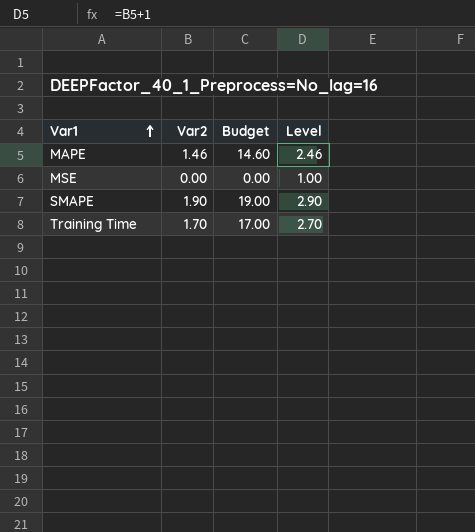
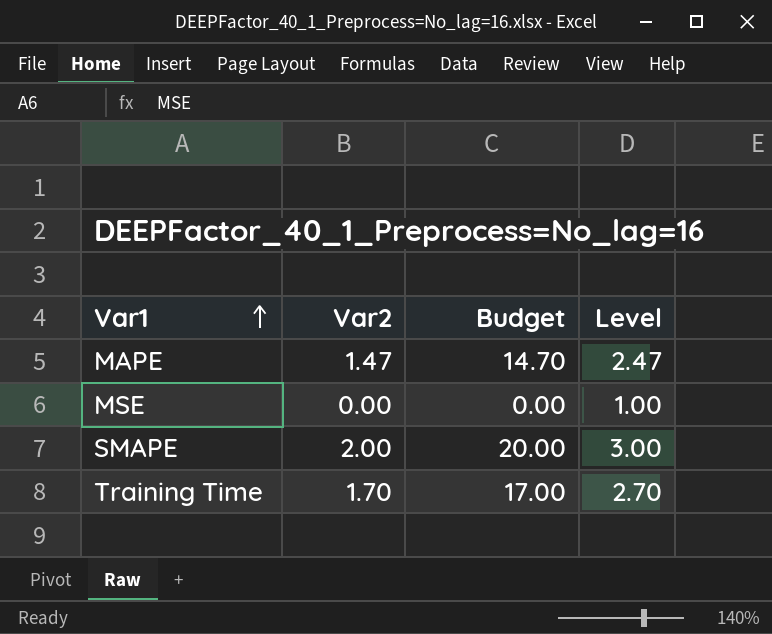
MAPE | Var2: 1.46 -> 1.47
MAPE | Budget: 14.60 -> 14.70
MAPE | Level: 2.46 -> 2.47
SMAPE | Var2: 1.90 -> 2.00
SMAPE | Budget: 19.00 -> 20.00
SMAPE | Level: 2.90 -> 3.00

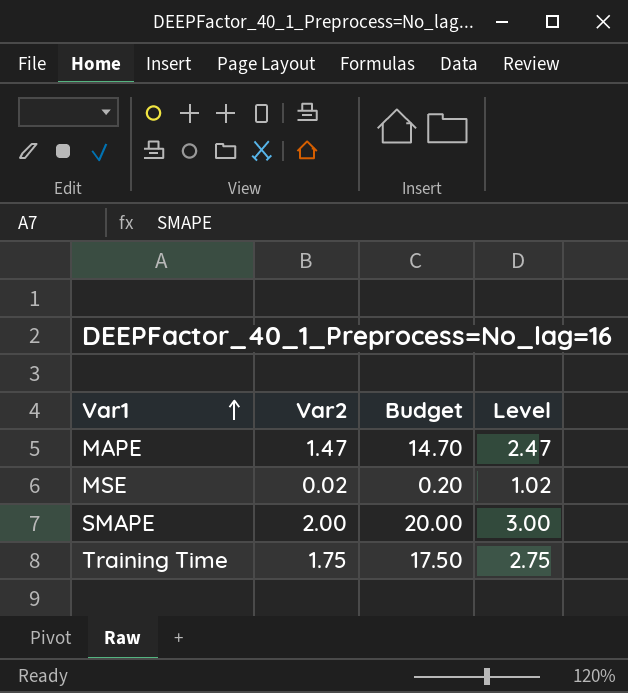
MSE | Var2: 0.00 -> 0.02
MSE | Budget: 0.00 -> 0.20
MSE | Level: 1.00 -> 1.02
Training Time | Var2: 1.70 -> 1.75
Training Time | Budget: 17.00 -> 17.50
Training Time | Level: 2.70 -> 2.75

